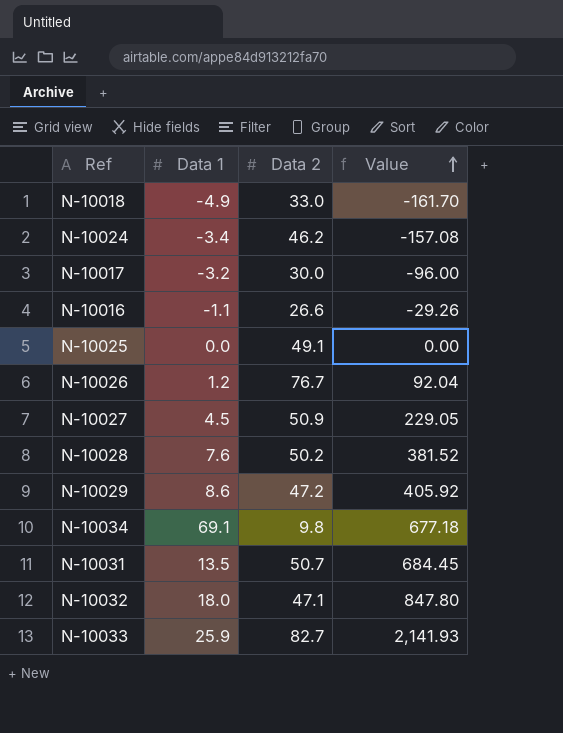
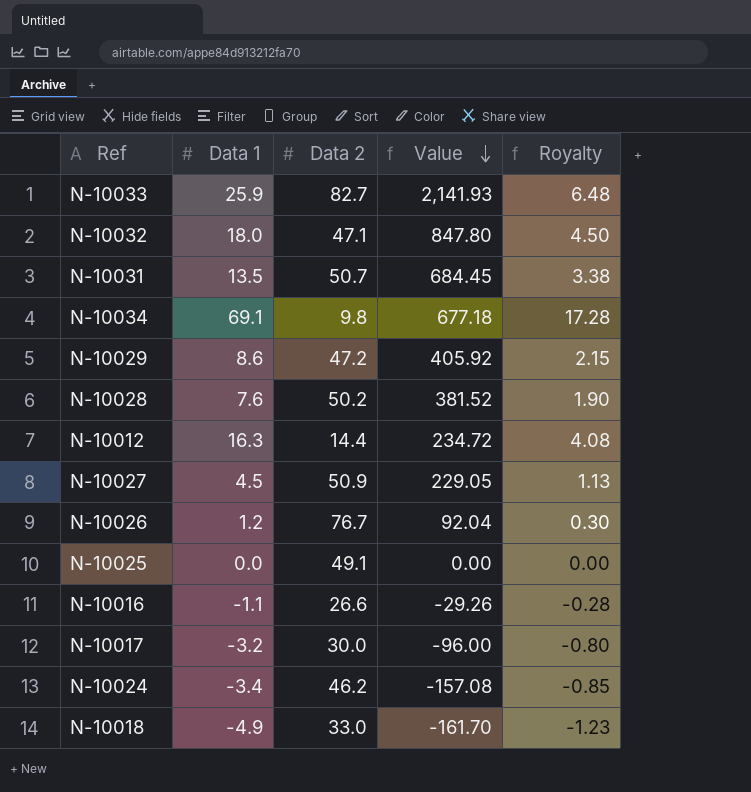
row order: Value ascending -> Value descending
column Royalty | formula: none -> [Data 1] * 0.25
row N-10012: none -> 16.3 | 14.4 | 234.72 | 4.08

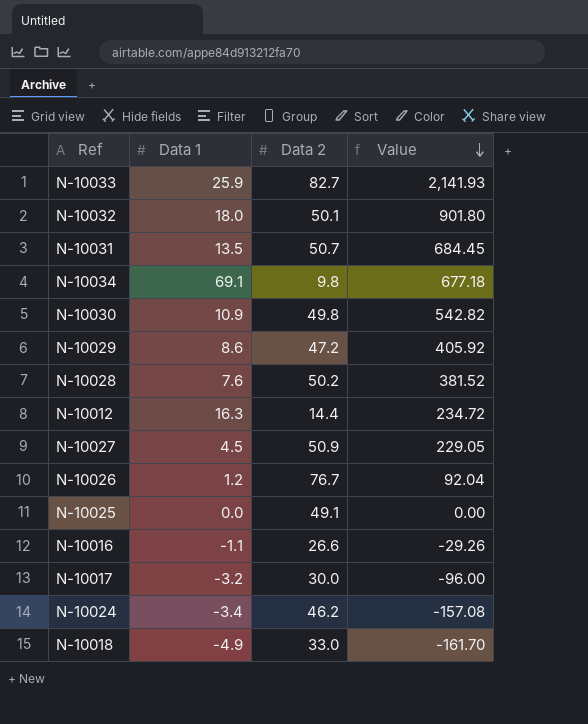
column Royalty | formula: [Data 1] * 0.25 -> none
N-10032 | Data 2: 47.1 -> 50.1
N-10032 | Value: 847.80 -> 901.80
row N-10030: none -> 10.9 | 49.8 | 542.82

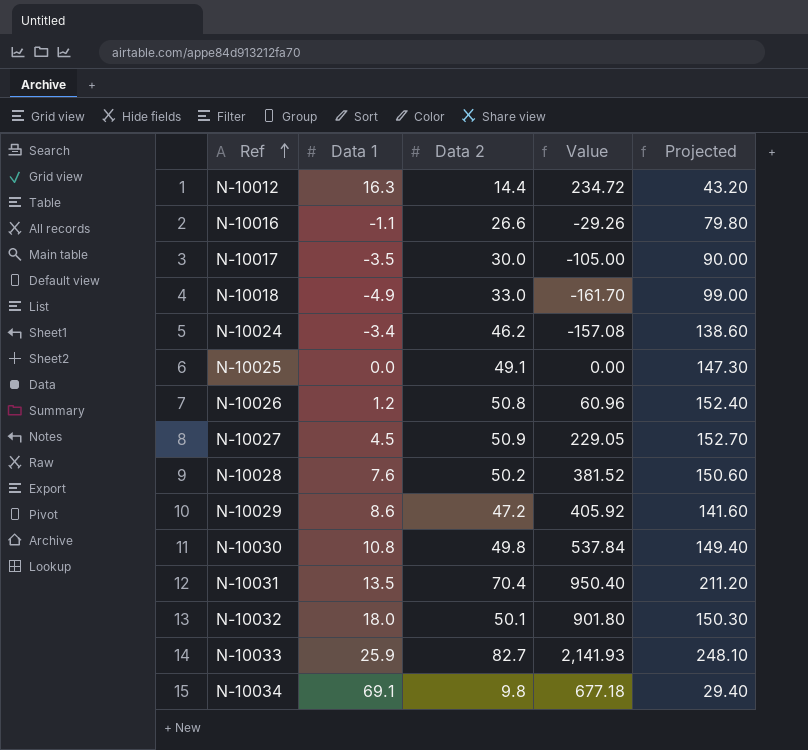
row order: Value descending -> Ref ascending
column Projected | formula: none -> [Data 2] * 3
N-10017 | Data 1: -3.2 -> -3.5
N-10017 | Value: -96.00 -> -105.00
N-10026 | Data 2: 76.7 -> 50.8
N-10026 | Value: 92.04 -> 60.96
N-10030 | Data 1: 10.9 -> 10.8
N-10030 | Value: 542.82 -> 537.84
N-10031 | Data 2: 50.7 -> 70.4
N-10031 | Value: 684.45 -> 950.40

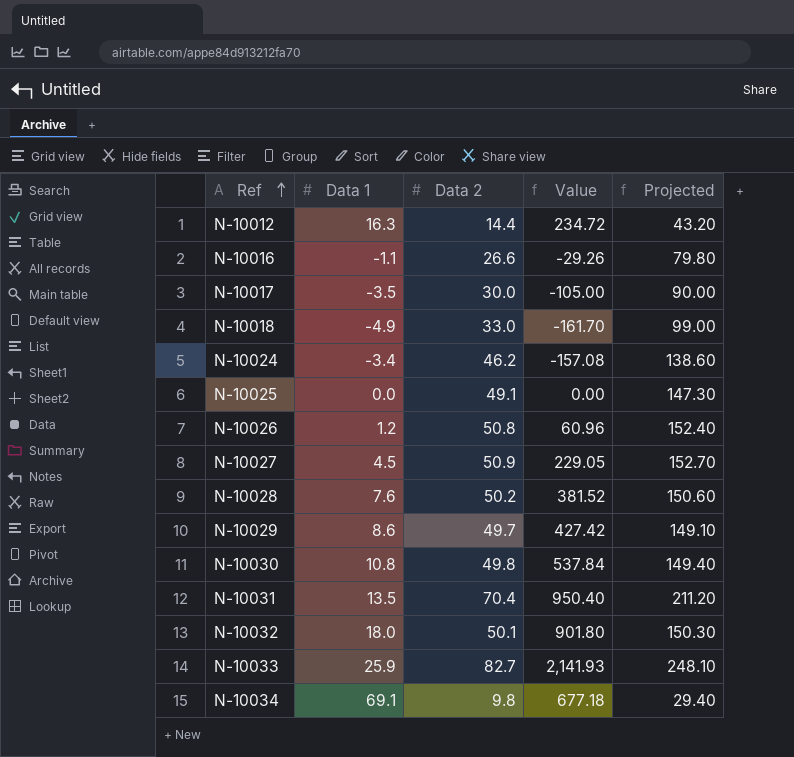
N-10029 | Data 2: 47.2 -> 49.7
N-10029 | Value: 405.92 -> 427.42
N-10029 | Projected: 141.60 -> 149.10

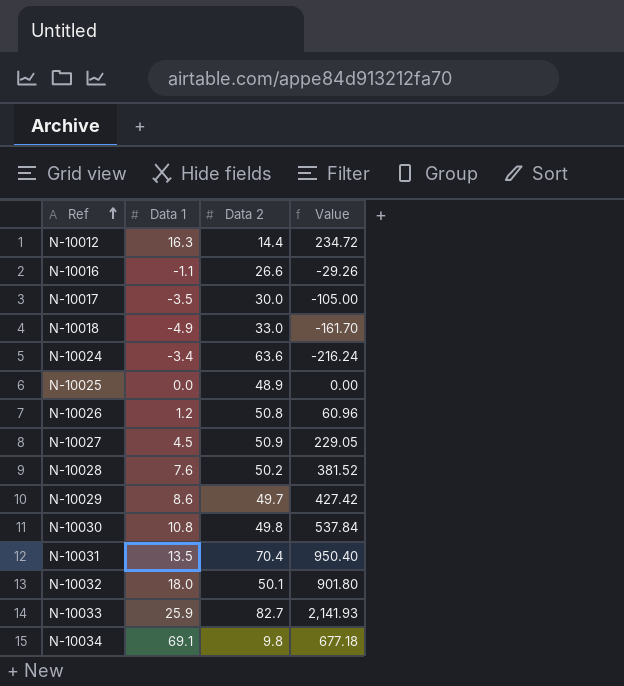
column Projected | formula: [Data 2] * 3 -> none
N-10024 | Data 2: 46.2 -> 63.6
N-10024 | Value: -157.08 -> -216.24
N-10025 | Data 2: 49.1 -> 48.9

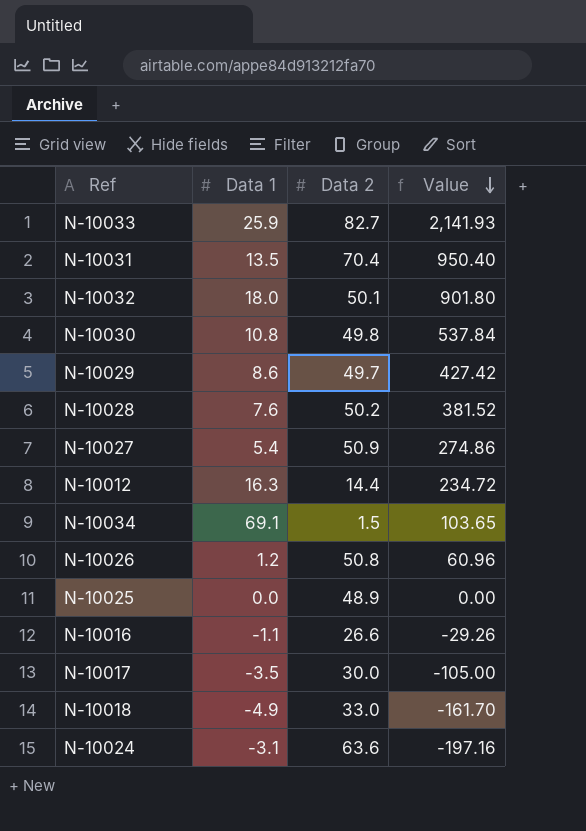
row order: Ref ascending -> Value descending
N-10027 | Data 1: 4.5 -> 5.4
N-10027 | Value: 229.05 -> 274.86
N-10034 | Data 2: 9.8 -> 1.5
N-10034 | Value: 677.18 -> 103.65
N-10024 | Data 1: -3.4 -> -3.1
N-10024 | Value: -216.24 -> -197.16

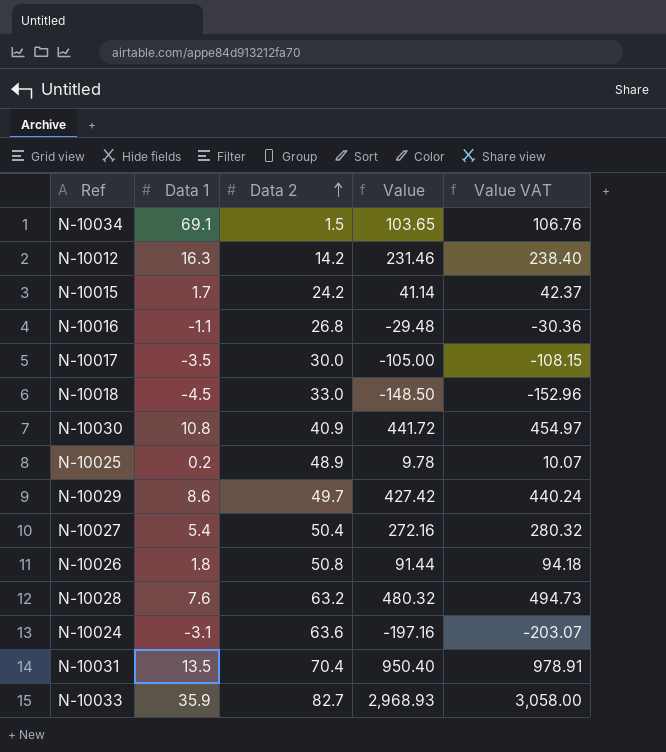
row order: Value descending -> Data 2 ascending
column Value VAT | formula: none -> [Value] * 1.03
row N-10032: 18.0 | 50.1 | 901.80 -> none
N-10012 | Data 2: 14.4 -> 14.2
N-10012 | Value: 234.72 -> 231.46
row N-10015: none -> 1.7 | 24.2 | 41.14 | 42.37
N-10016 | Data 2: 26.6 -> 26.8
N-10016 | Value: -29.26 -> -29.48
N-10018 | Data 1: -4.9 -> -4.5
N-10018 | Value: -161.70 -> -148.50
N-10030 | Data 2: 49.8 -> 40.9
N-10030 | Value: 537.84 -> 441.72
N-10025 | Data 1: 0.0 -> 0.2
N-10025 | Value: 0.00 -> 9.78
N-10027 | Data 2: 50.9 -> 50.4
N-10027 | Value: 274.86 -> 272.16
N-10026 | Data 1: 1.2 -> 1.8
N-10026 | Value: 60.96 -> 91.44
N-10028 | Data 2: 50.2 -> 63.2
N-10028 | Value: 381.52 -> 480.32
N-10033 | Data 1: 25.9 -> 35.9
N-10033 | Value: 2,141.93 -> 2,968.93

